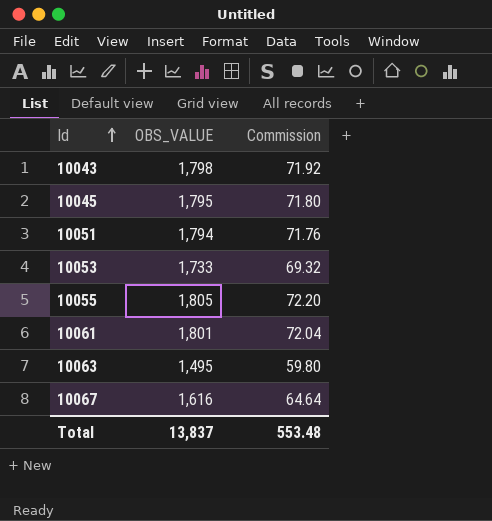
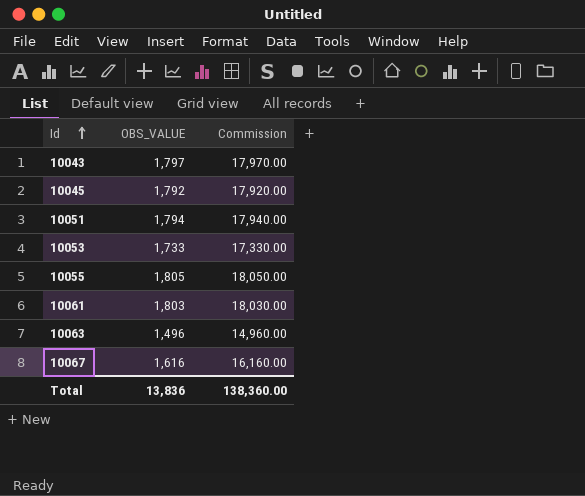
column Commission | formula: [OBS_VALUE] * 0.04 -> [OBS_VALUE] * 10
10043 | OBS_VALUE: 1,798 -> 1,797
10045 | OBS_VALUE: 1,795 -> 1,792
10061 | OBS_VALUE: 1,801 -> 1,803
10063 | OBS_VALUE: 1,495 -> 1,496
Total | OBS_VALUE: 13,837 -> 13,836
Total | Commission: 553.48 -> 138,360.00

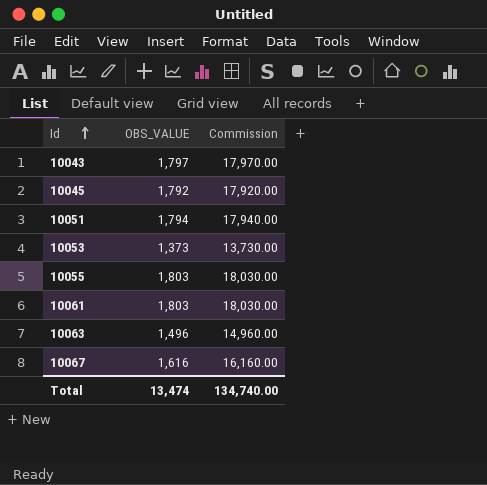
10053 | OBS_VALUE: 1,733 -> 1,373
10053 | Commission: 17,330.00 -> 13,730.00
10055 | OBS_VALUE: 1,805 -> 1,803
10055 | Commission: 18,050.00 -> 18,030.00
Total | OBS_VALUE: 13,836 -> 13,474
Total | Commission: 138,360.00 -> 134,740.00

